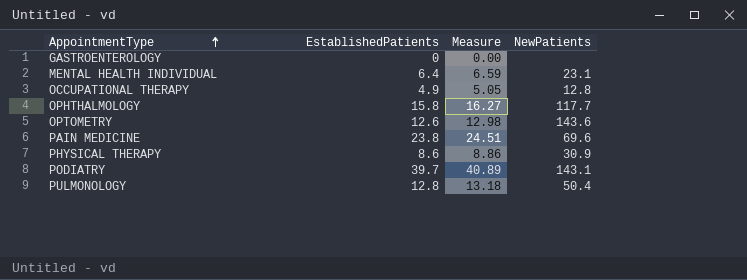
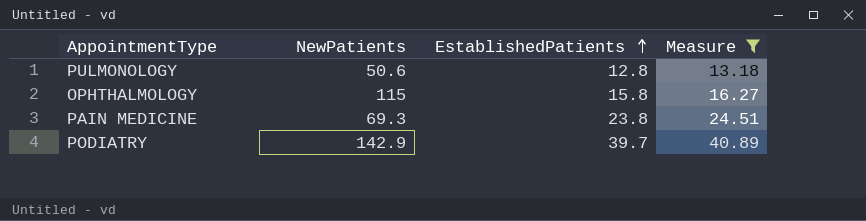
filter: none -> Measure >= 13.18
row order: AppointmentType ascending -> EstablishedPatients ascending
column NewPatients | position: 4 -> 2
PULMONOLOGY | NewPatients: 50.4 -> 50.6
OPHTHALMOLOGY | NewPatients: 117.7 -> 115
PAIN MEDICINE | NewPatients: 69.6 -> 69.3
PODIATRY | NewPatients: 143.1 -> 142.9

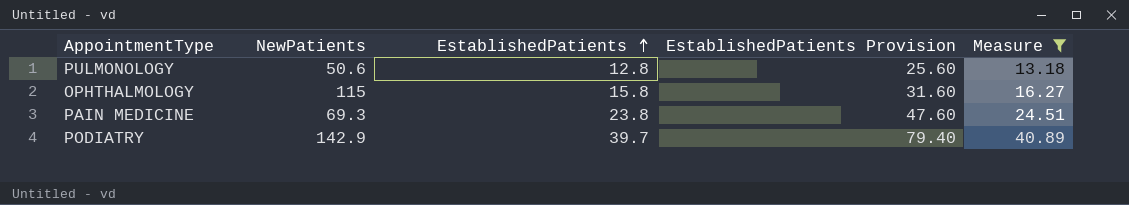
column EstablishedPatients Provision | formula: none -> [EstablishedPatients] * 2

